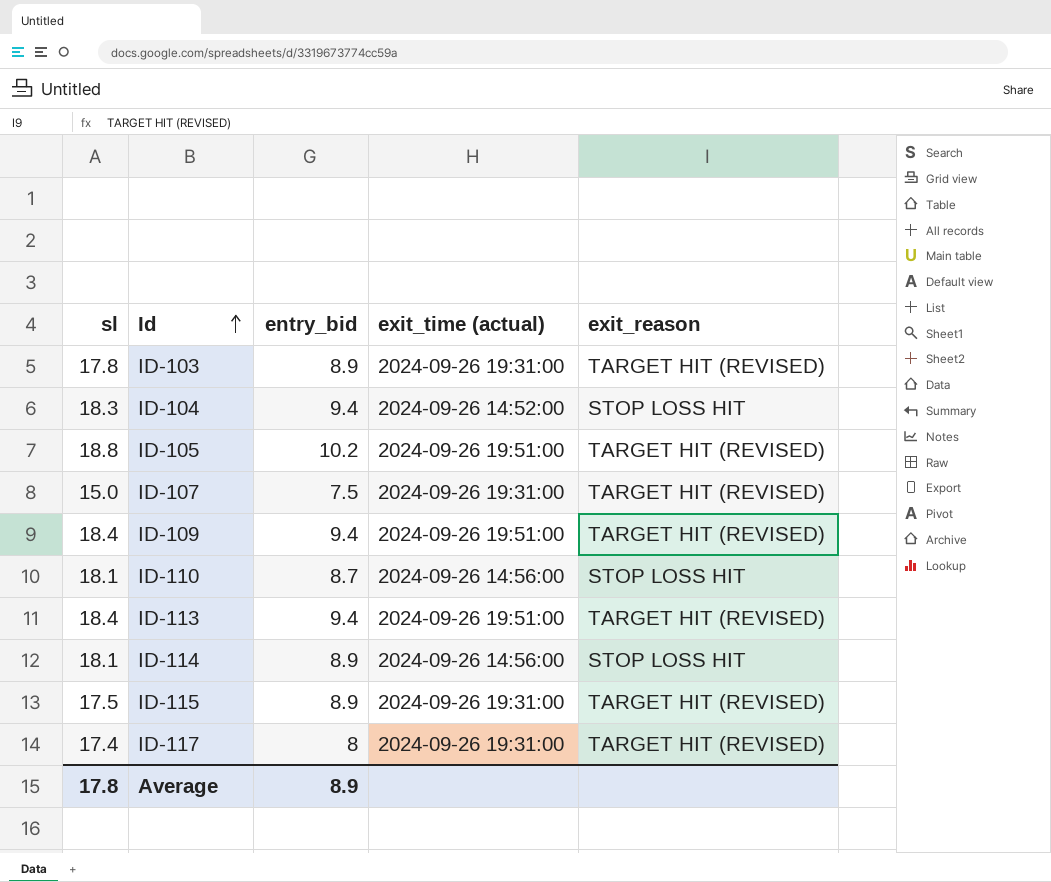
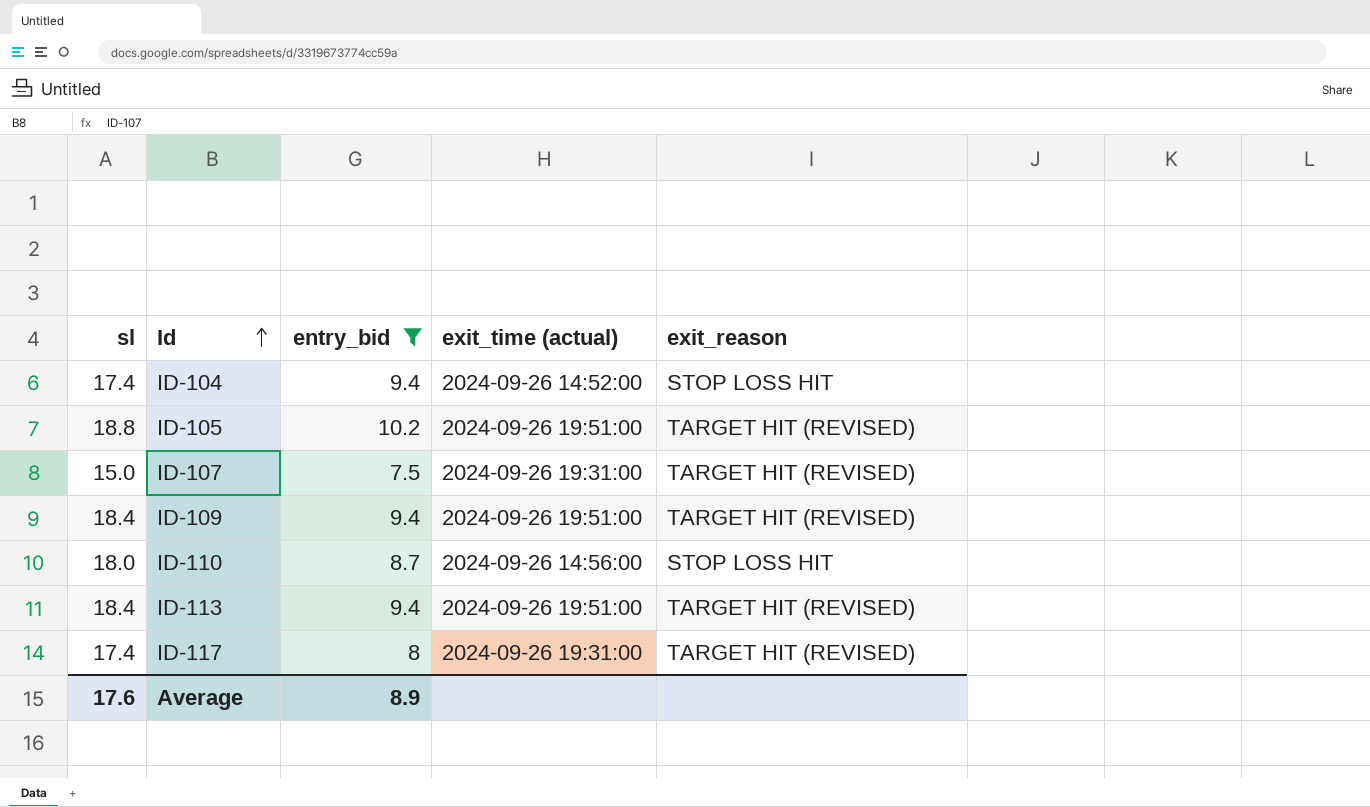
filter: none -> entry_bid != 8.9
ID-104 | sl: 18.3 -> 17.4
ID-110 | sl: 18.1 -> 18.0
Average | sl: 17.8 -> 17.6

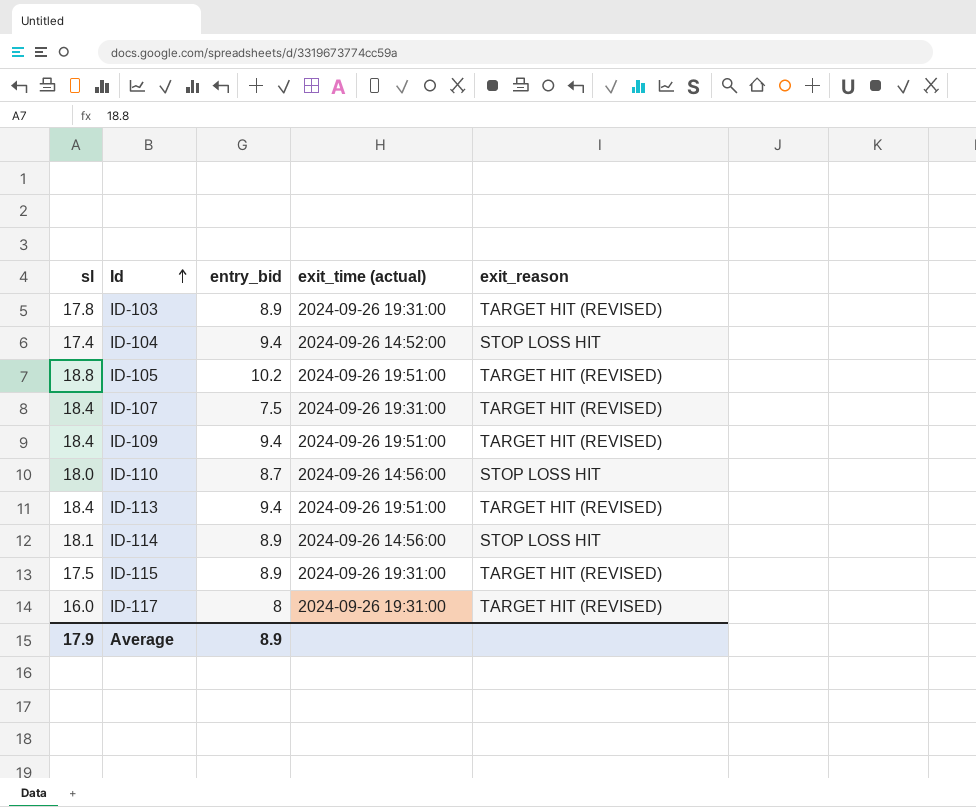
filter: entry_bid != 8.9 -> none
ID-107 | sl: 15.0 -> 18.4
ID-117 | sl: 17.4 -> 16.0
Average | sl: 17.6 -> 17.9

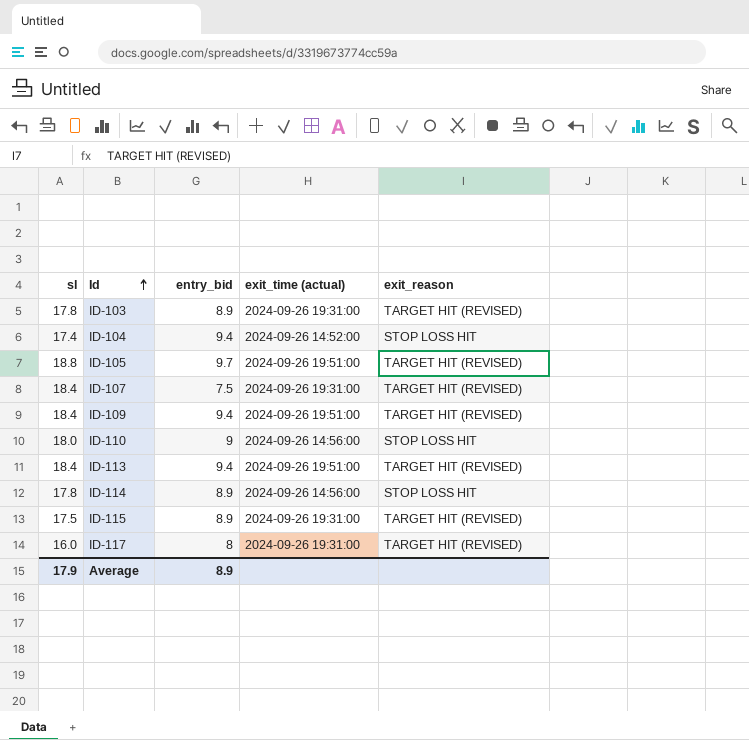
ID-105 | entry_bid: 10.2 -> 9.7
ID-110 | entry_bid: 8.7 -> 9
ID-114 | sl: 18.1 -> 17.8

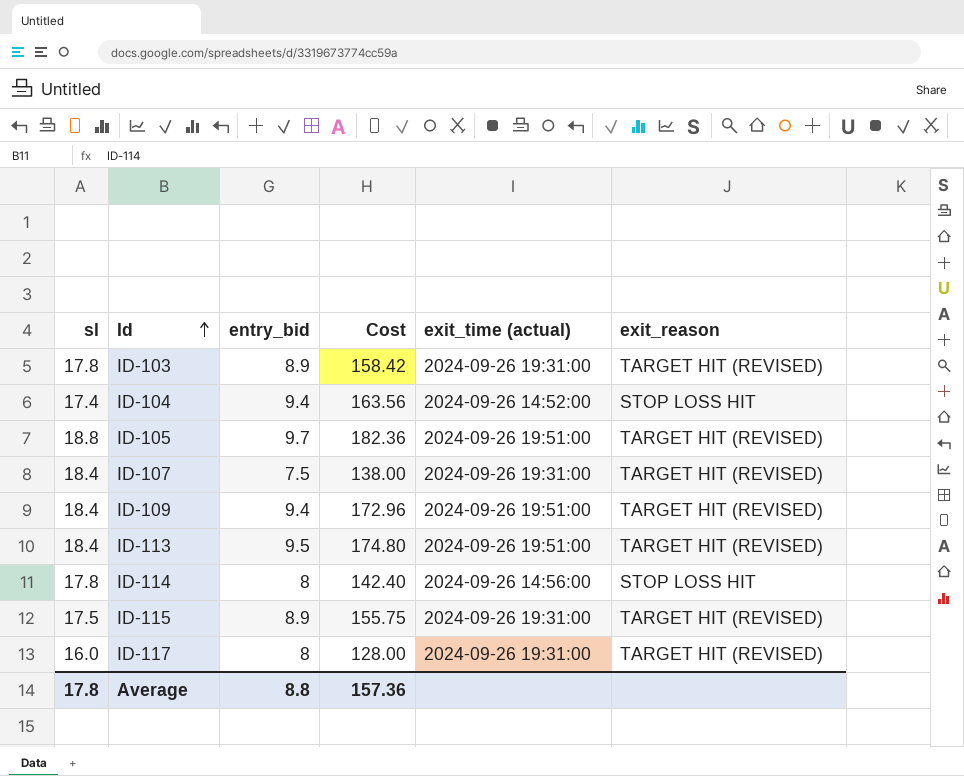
column Cost | formula: none -> [sl] * [entry_bid]
row ID-110: 18.0 | 9 | 2024-09-26 14:56:00 | STOP LOSS HIT -> none
ID-113 | entry_bid: 9.4 -> 9.5
ID-114 | entry_bid: 8.9 -> 8
Average | sl: 17.9 -> 17.8
Average | entry_bid: 8.9 -> 8.8

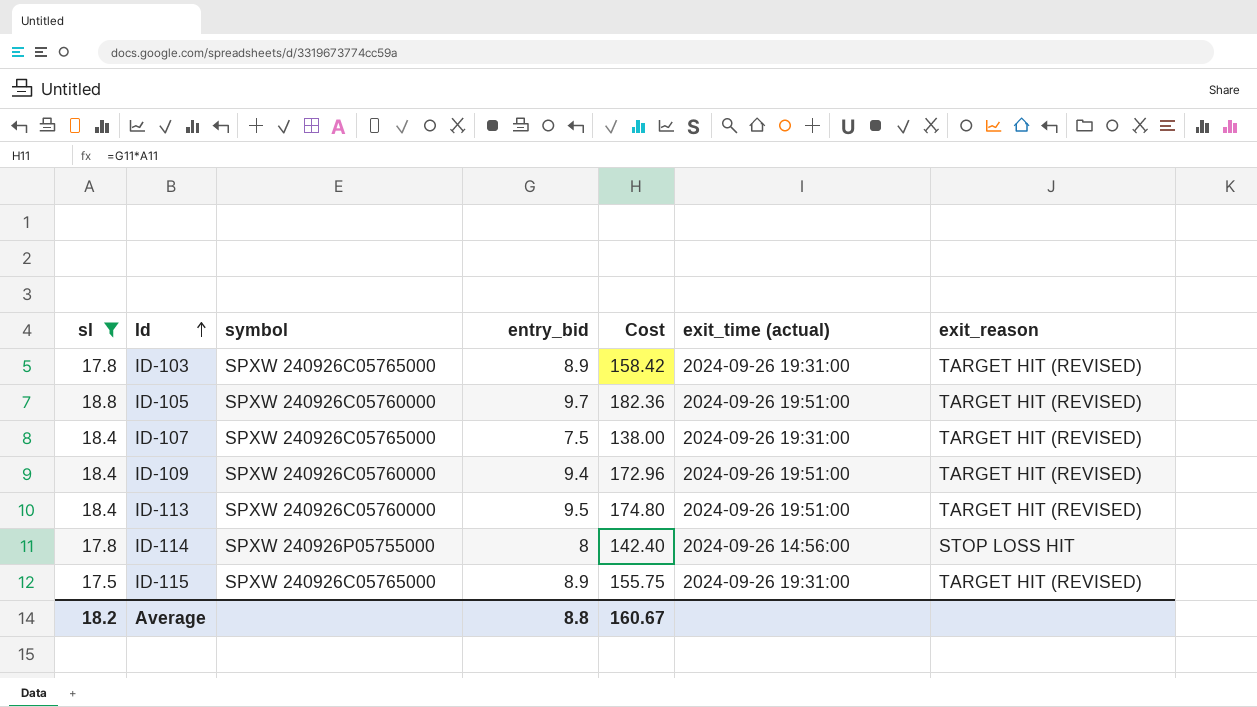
filter: none -> sl >= 17.5
column symbol | position: none -> 3
Average | sl: 17.8 -> 18.2
Average | Cost: 157.36 -> 160.67

